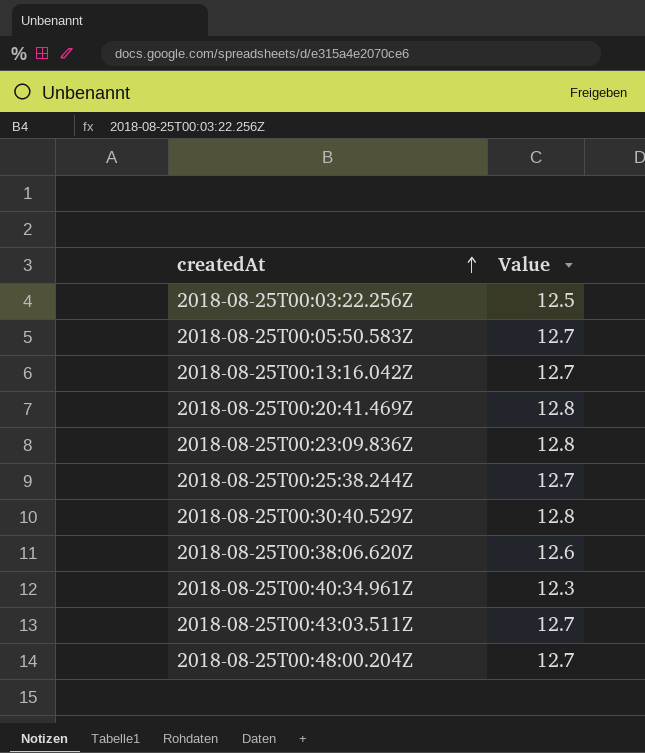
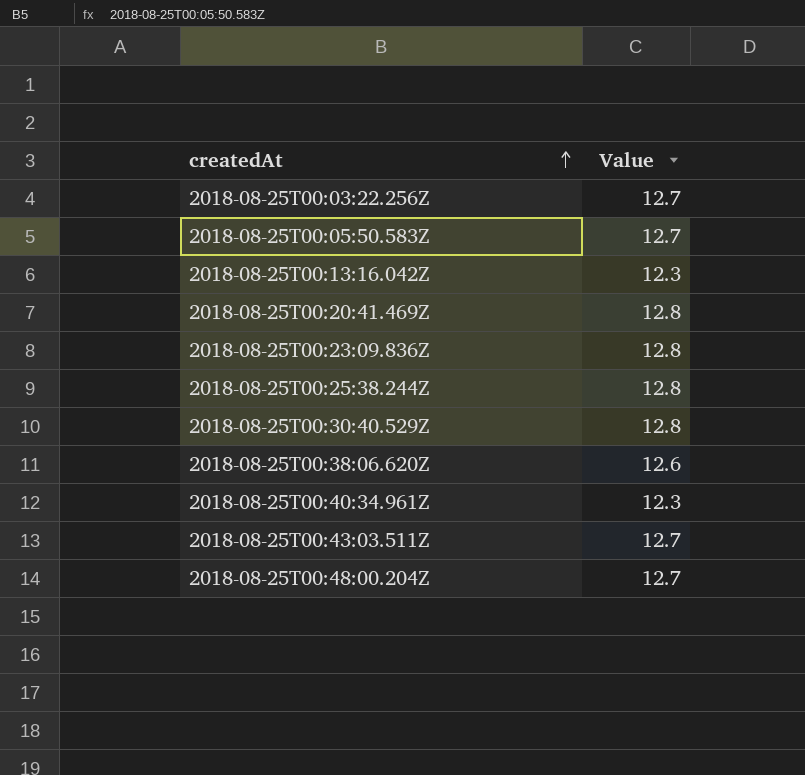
2018-08-25T00:03:22.256Z | Value: 12.5 -> 12.7
2018-08-25T00:13:16.042Z | Value: 12.7 -> 12.3
2018-08-25T00:25:38.244Z | Value: 12.7 -> 12.8

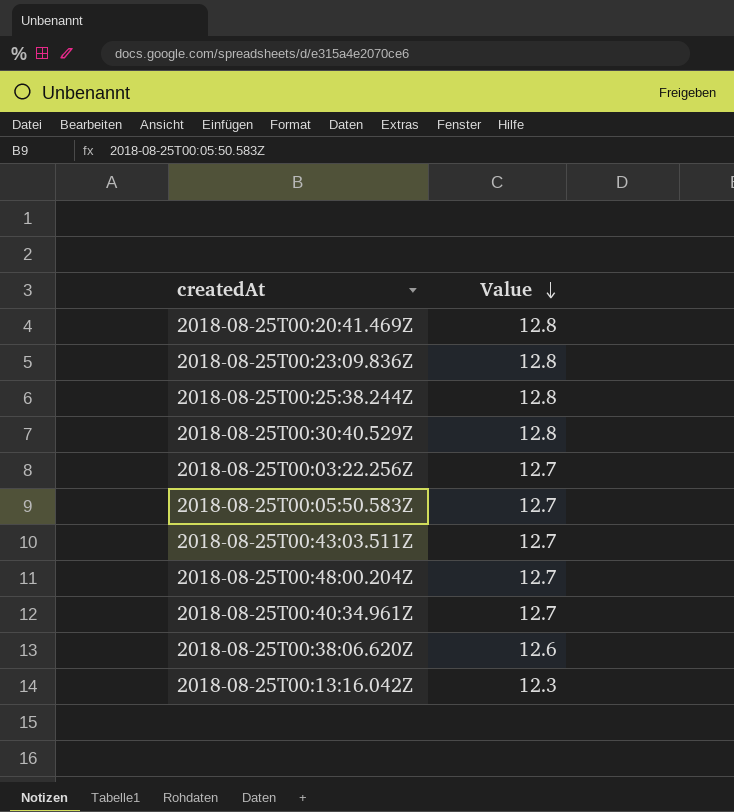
row order: createdAt ascending -> Value descending
2018-08-25T00:40:34.961Z | Value: 12.3 -> 12.7

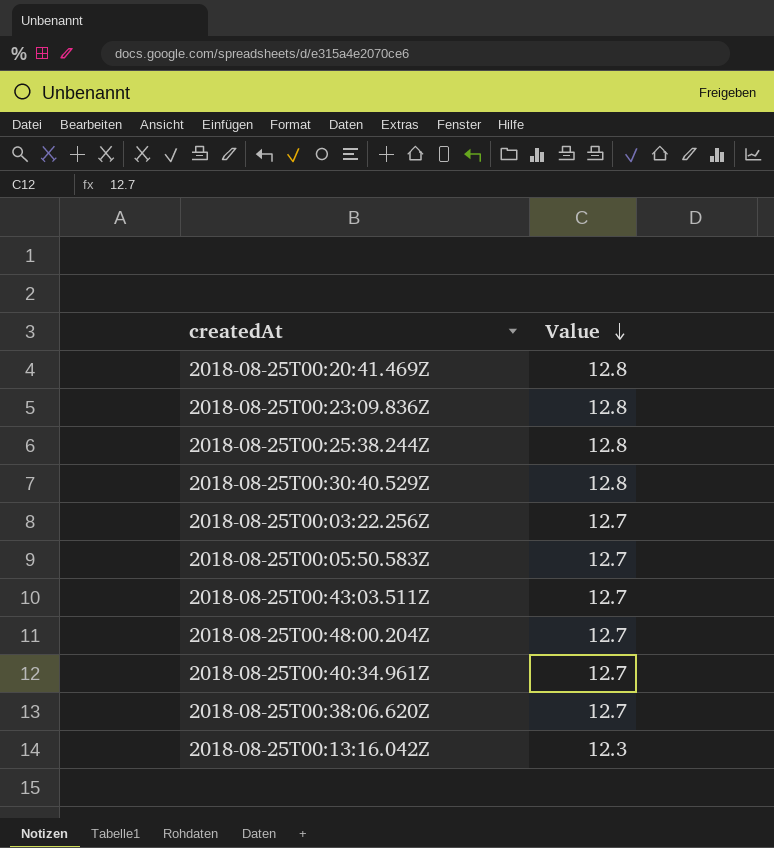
2018-08-25T00:38:06.620Z | Value: 12.6 -> 12.7

